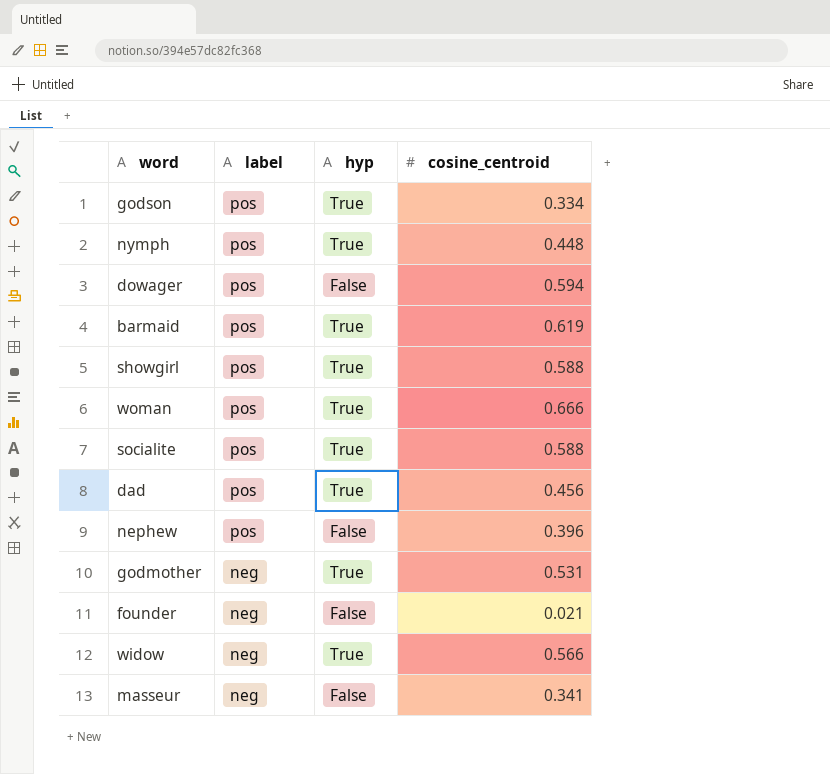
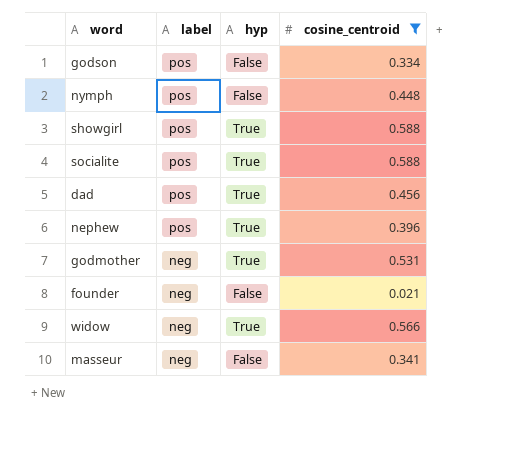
filter: none -> cosine_centroid <= 0.588
godson | hyp: True -> False
nymph | hyp: True -> False
nephew | hyp: False -> True

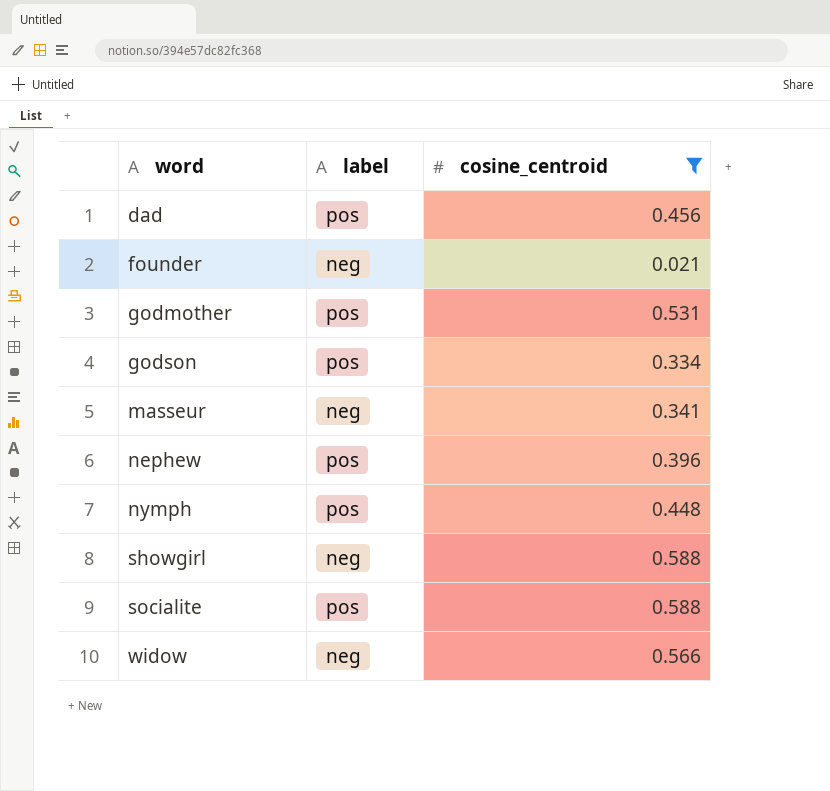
row order: label descending -> word ascending
column hyp | position: 3 -> none
godmother | label: neg -> pos
showgirl | label: pos -> neg

